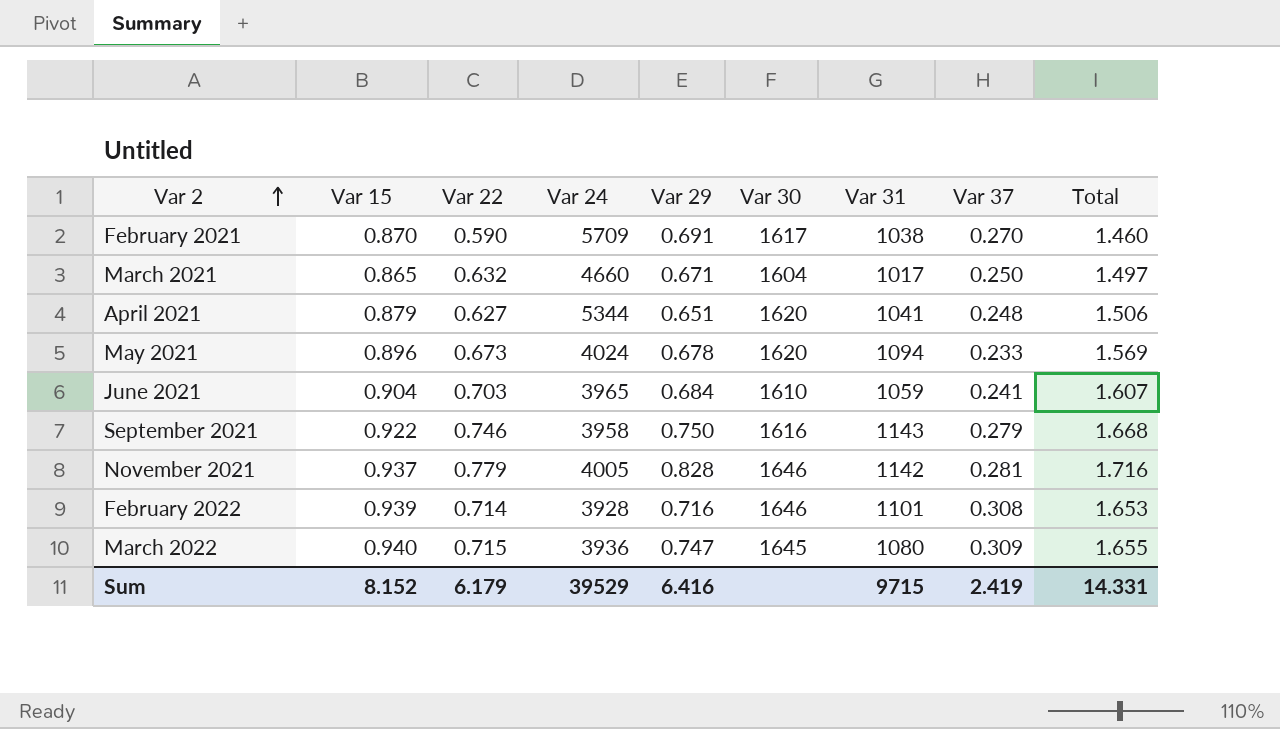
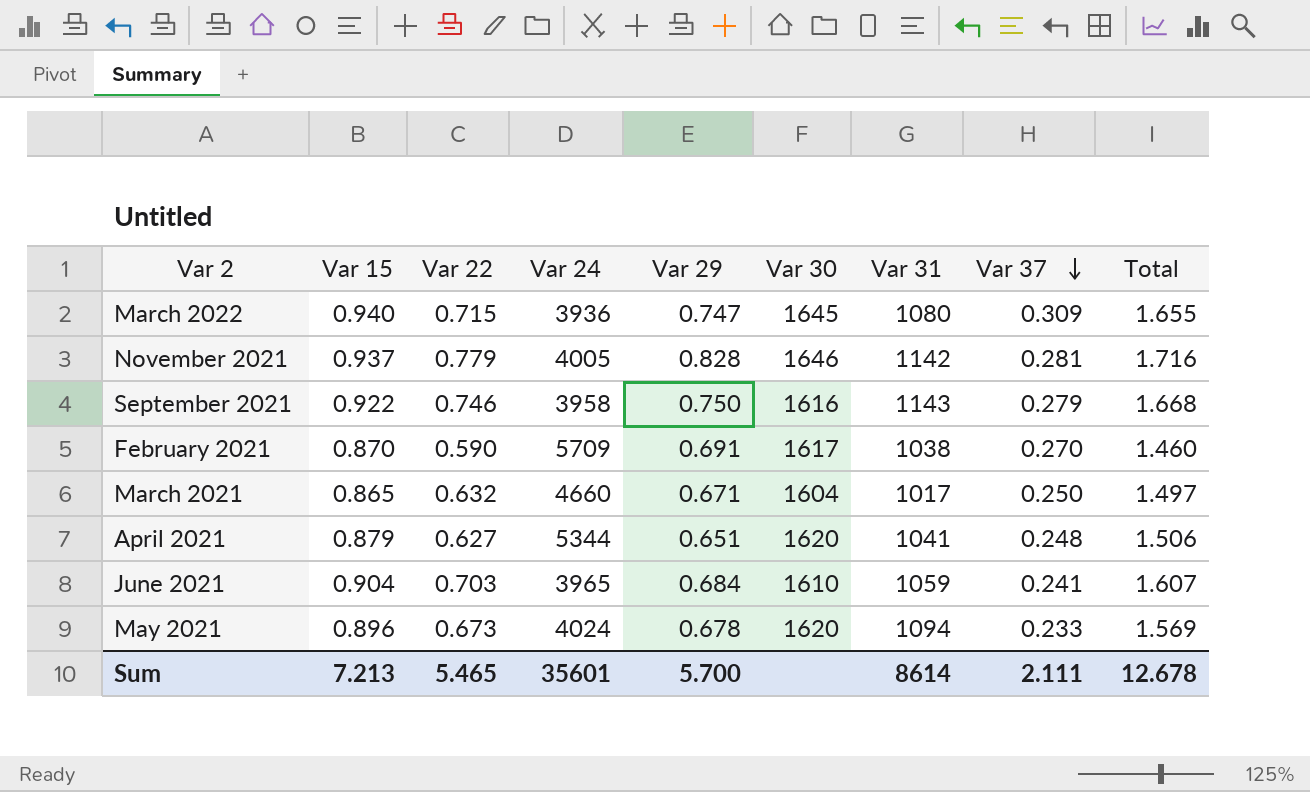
row order: Var 2 ascending -> Var 37 descending
row February 2022: 0.939 | 0.714 | 3928 | 0.716 | 1646 | 1101 | 0.308 | 1.653 -> none
Sum | Var 15: 8.152 -> 7.213
Sum | Var 22: 6.179 -> 5.465
Sum | Var 24: 39529 -> 35601
Sum | Var 29: 6.416 -> 5.700
Sum | Var 31: 9715 -> 8614
Sum | Var 37: 2.419 -> 2.111
Sum | Total: 14.331 -> 12.678

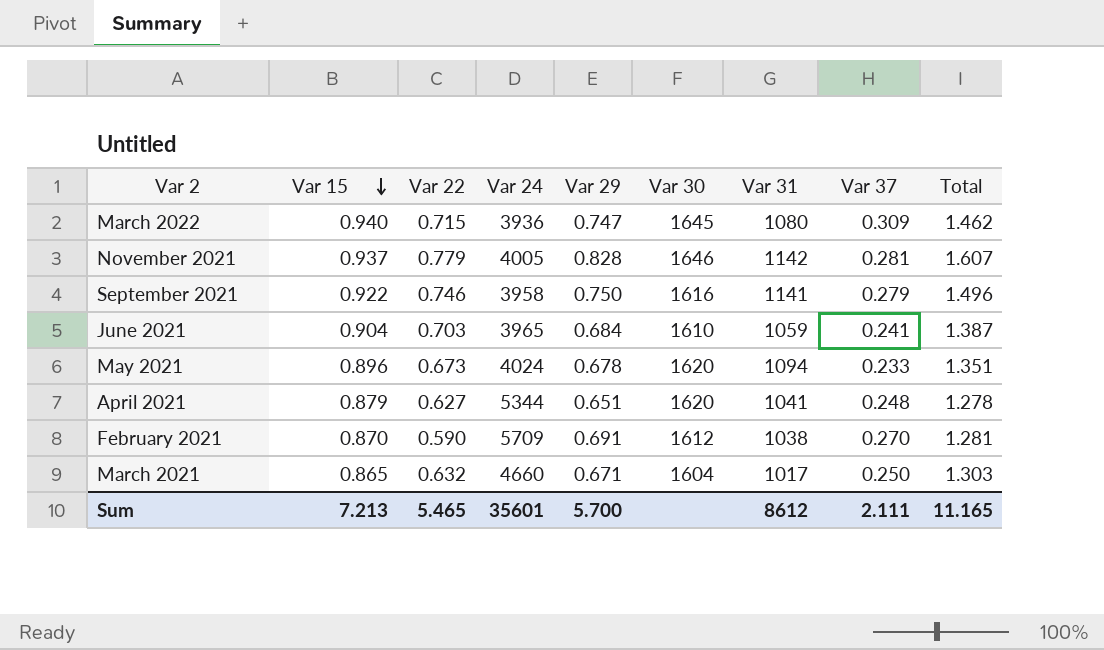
row order: Var 37 descending -> Var 15 descending
column Total | formula: [Var 15] + [Var 22] -> [Var 22] + [Var 29]
September 2021 | Var 31: 1143 -> 1141
February 2021 | Var 30: 1617 -> 1612
Sum | Var 31: 8614 -> 8612
Sum | Total: 12.678 -> 11.165

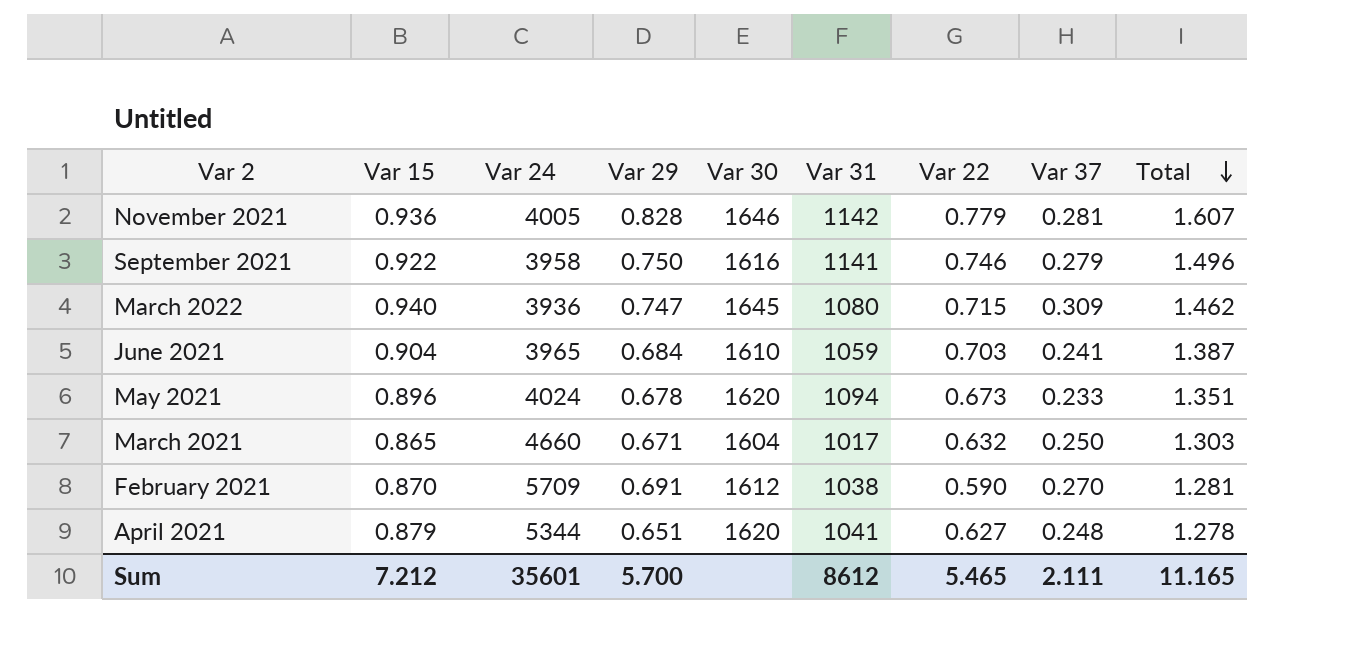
row order: Var 15 descending -> Total descending
column Var 22 | position: 3 -> 7
November 2021 | Var 15: 0.937 -> 0.936
Sum | Var 15: 7.213 -> 7.212

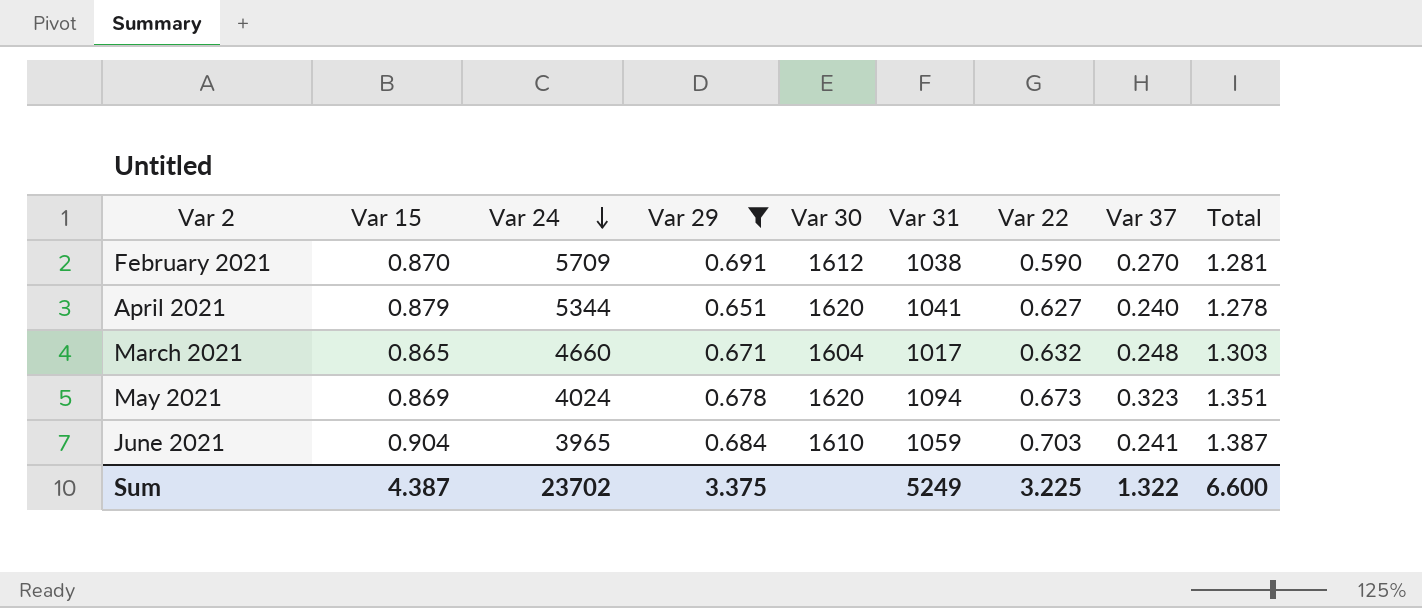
filter: none -> Var 29 <= 0.691
row order: Total descending -> Var 24 descending
April 2021 | Var 37: 0.248 -> 0.240
March 2021 | Var 37: 0.250 -> 0.248
May 2021 | Var 15: 0.896 -> 0.869
May 2021 | Var 37: 0.233 -> 0.323
Sum | Var 15: 7.212 -> 4.387
Sum | Var 24: 35601 -> 23702
Sum | Var 29: 5.700 -> 3.375
Sum | Var 31: 8612 -> 5249
Sum | Var 22: 5.465 -> 3.225
Sum | Var 37: 2.111 -> 1.322
Sum | Total: 11.165 -> 6.600

